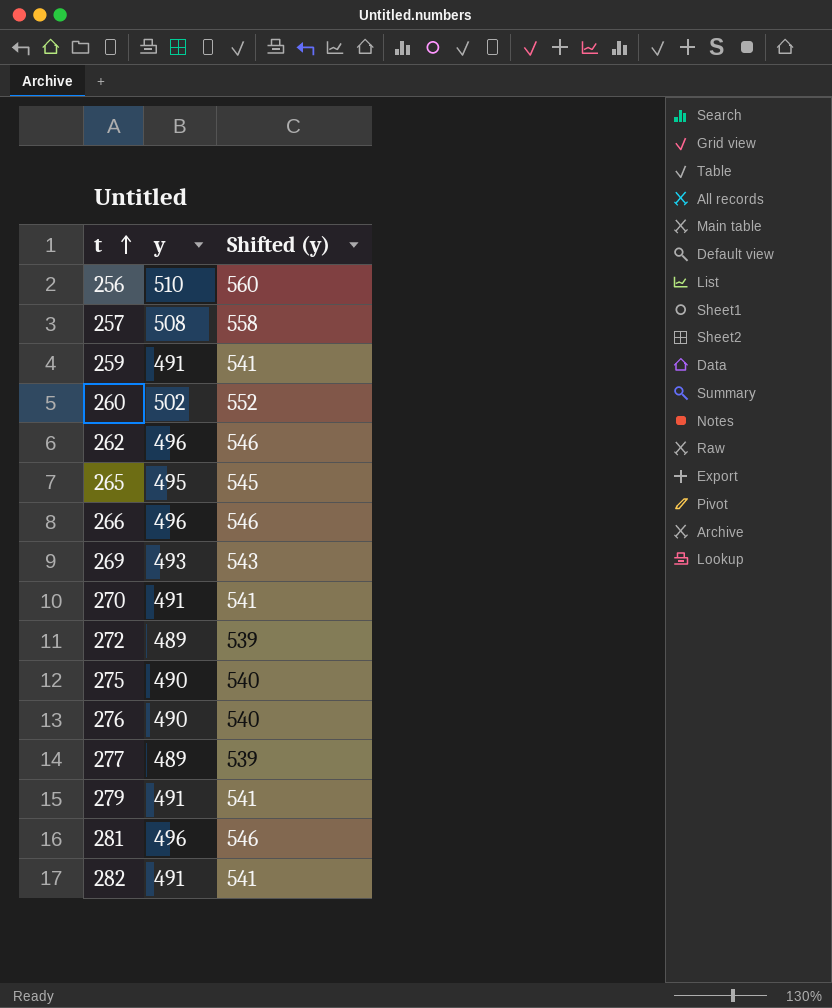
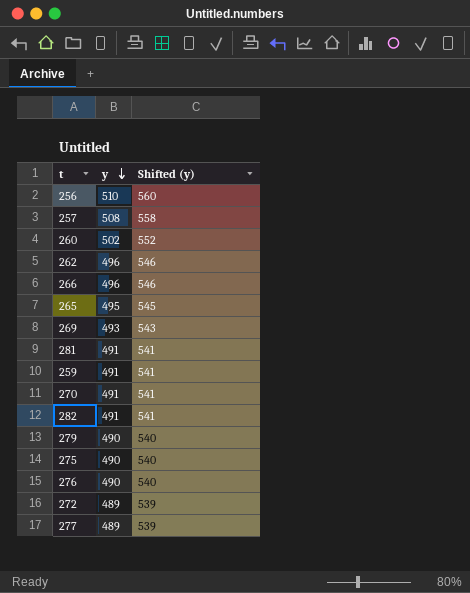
row order: t ascending -> y descending
281 | y: 496 -> 491
281 | Shifted (y): 546 -> 541
279 | y: 491 -> 490
279 | Shifted (y): 541 -> 540

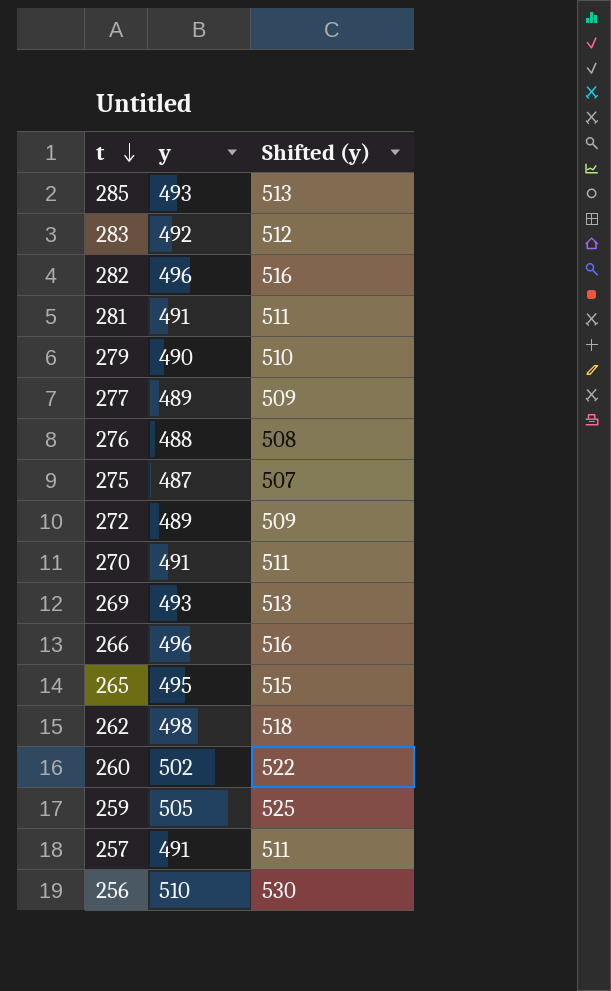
row order: y descending -> t descending
column Shifted (y) | formula: [y] + 50 -> [y] + 20
row 285: none -> 493 | 513
row 283: none -> 492 | 512
282 | y: 491 -> 496
276 | y: 490 -> 488
275 | y: 490 -> 487
262 | y: 496 -> 498
259 | y: 491 -> 505
257 | y: 508 -> 491

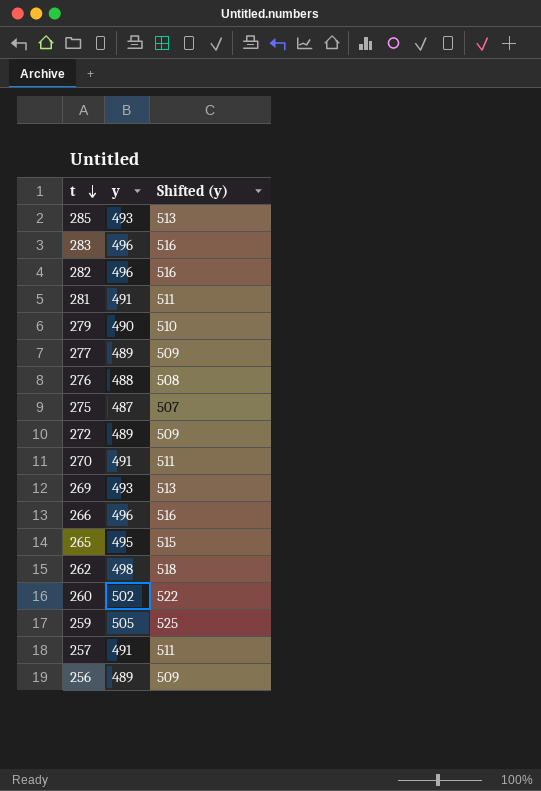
283 | y: 492 -> 496
283 | Shifted (y): 512 -> 516
256 | y: 510 -> 489
256 | Shifted (y): 530 -> 509

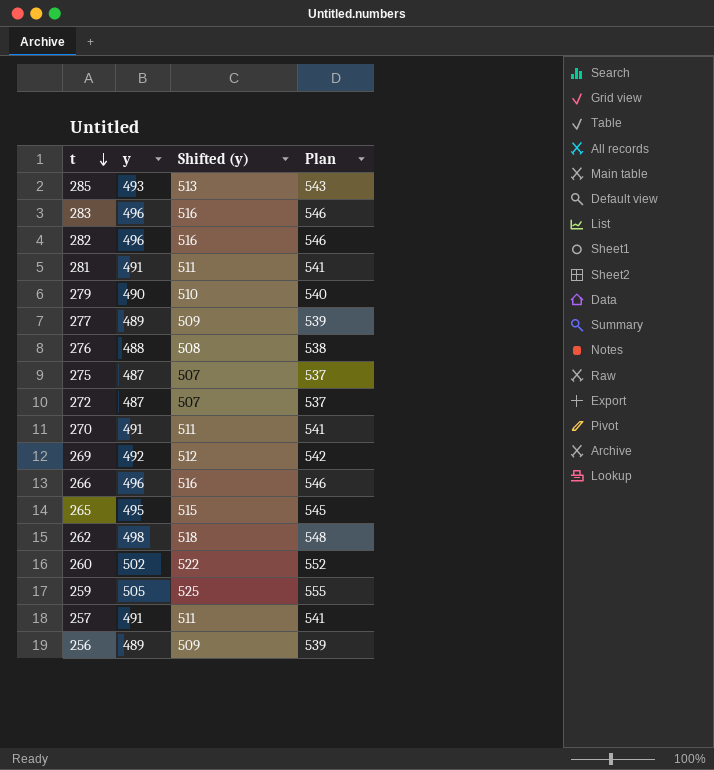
column Plan | formula: none -> [y] + 50
272 | y: 489 -> 487
272 | Shifted (y): 509 -> 507
269 | y: 493 -> 492
269 | Shifted (y): 513 -> 512

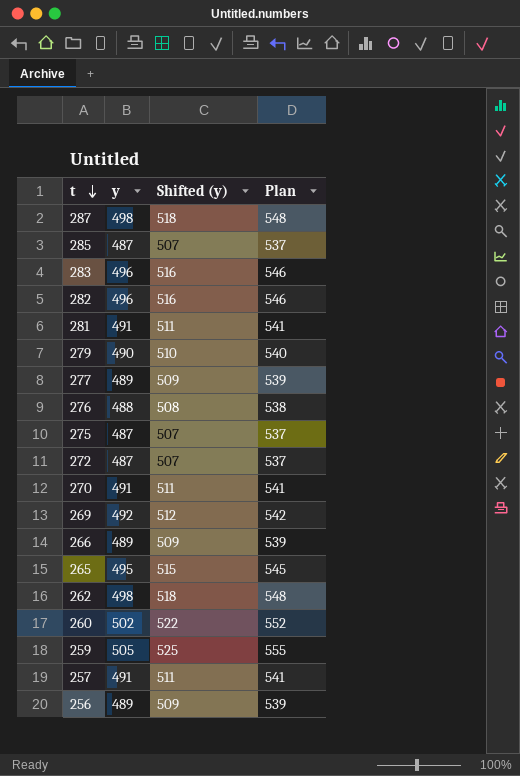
row 287: none -> 498 | 518 | 548
285 | y: 493 -> 487
285 | Shifted (y): 513 -> 507
285 | Plan: 543 -> 537
266 | y: 496 -> 489
266 | Shifted (y): 516 -> 509
266 | Plan: 546 -> 539

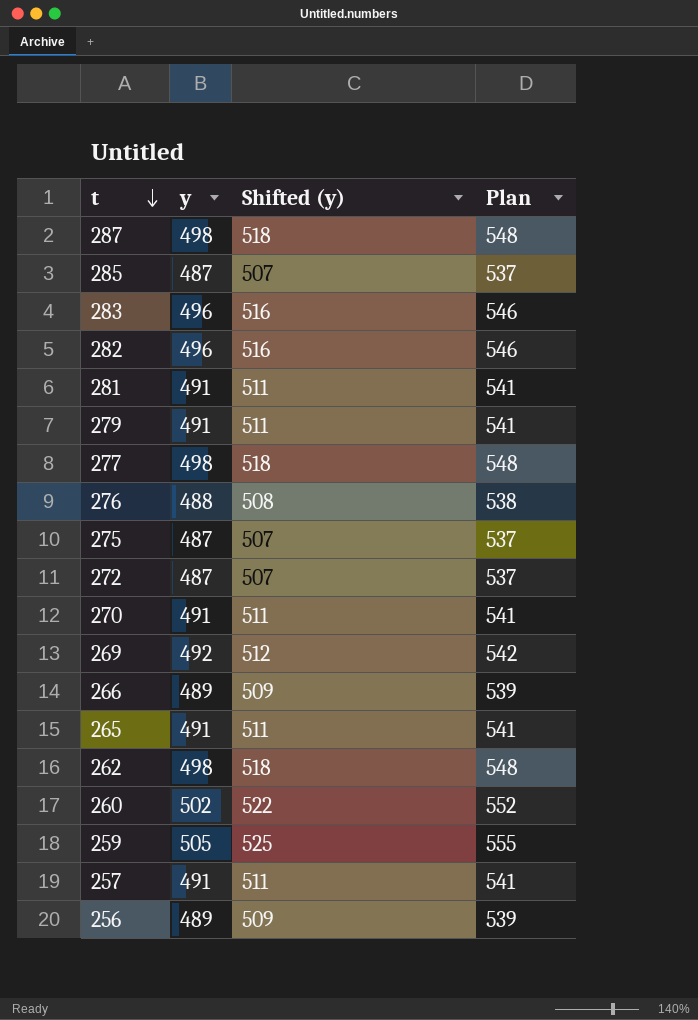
279 | y: 490 -> 491
279 | Shifted (y): 510 -> 511
279 | Plan: 540 -> 541
277 | y: 489 -> 498
277 | Shifted (y): 509 -> 518
277 | Plan: 539 -> 548
265 | y: 495 -> 491
265 | Shifted (y): 515 -> 511
265 | Plan: 545 -> 541

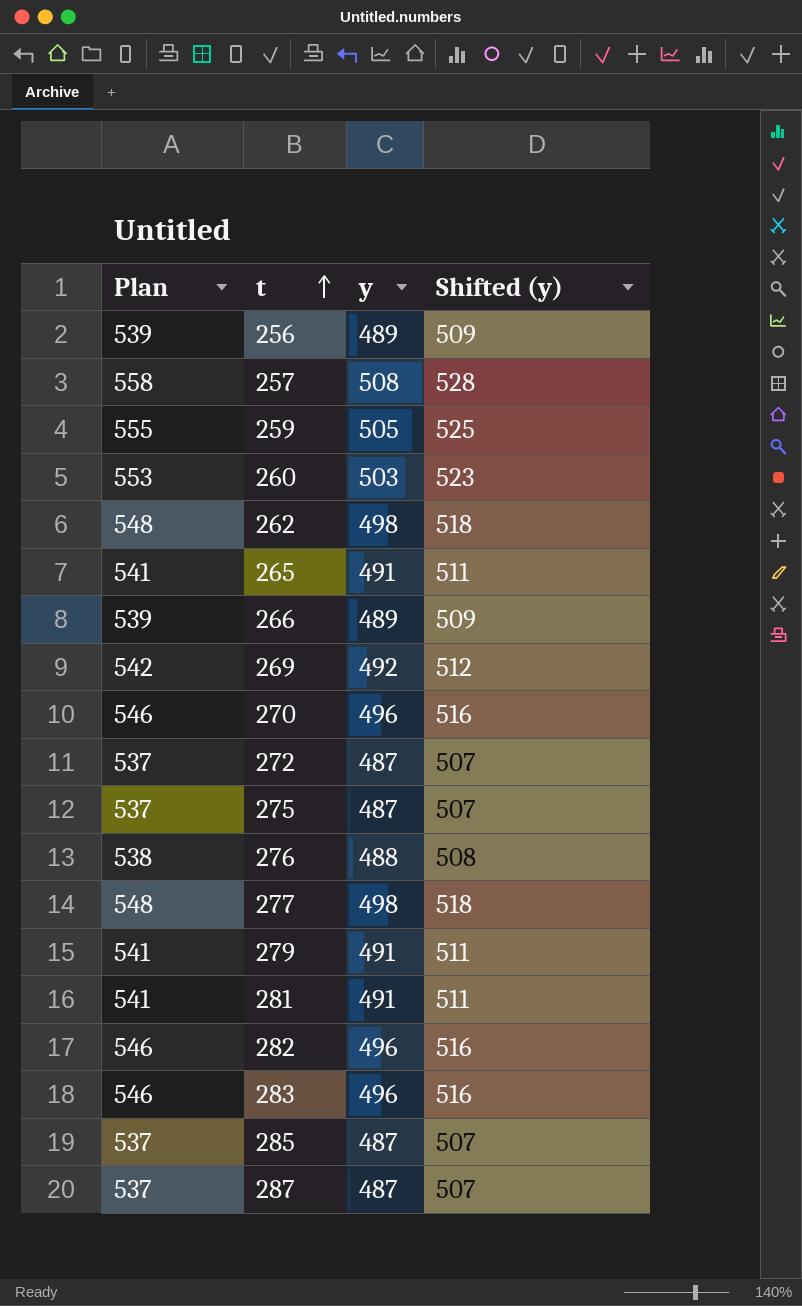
row order: t descending -> t ascending
column Plan | position: 4 -> 1
257 | Plan: 541 -> 558
257 | y: 491 -> 508
257 | Shifted (y): 511 -> 528
260 | Plan: 552 -> 553
260 | y: 502 -> 503
260 | Shifted (y): 522 -> 523
270 | Plan: 541 -> 546
270 | y: 491 -> 496
270 | Shifted (y): 511 -> 516
287 | Plan: 548 -> 537
287 | y: 498 -> 487
287 | Shifted (y): 518 -> 507

